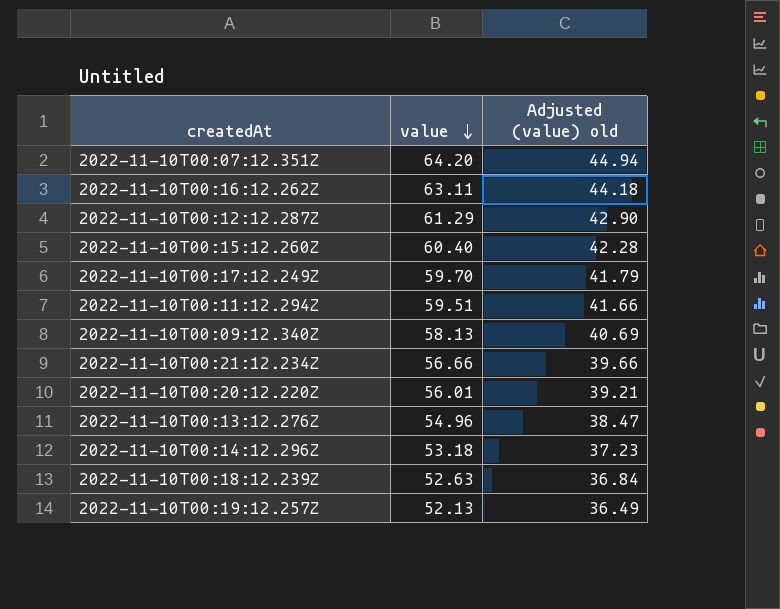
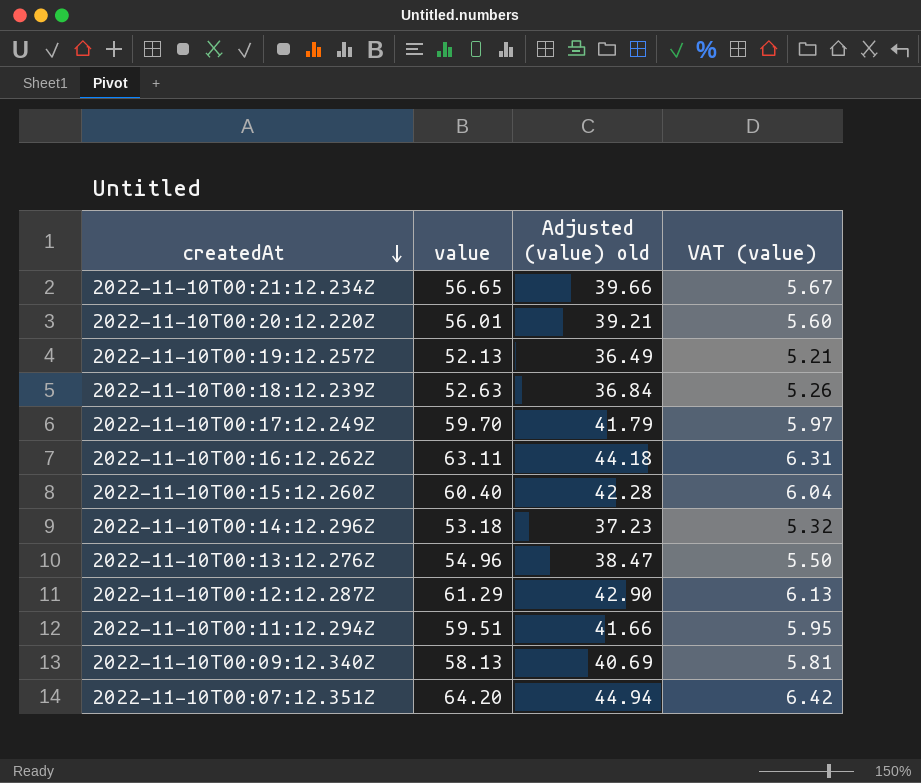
row order: value descending -> createdAt descending
column VAT (value) | formula: none -> [value] * 0.1
2022-11-10T00:21:12.234Z | value: 56.66 -> 56.65

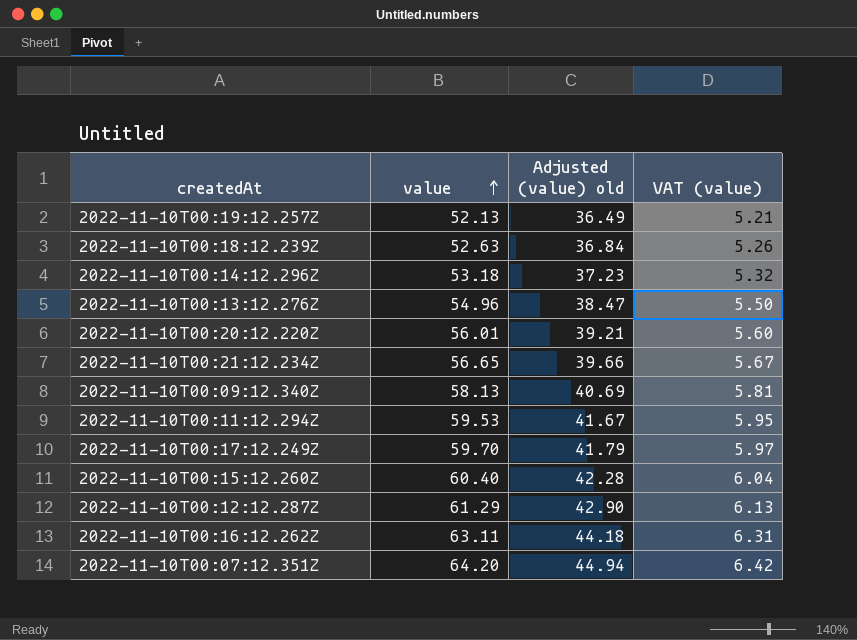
row order: createdAt descending -> value ascending
2022-11-10T00:11:12.294Z | value: 59.51 -> 59.53
2022-11-10T00:11:12.294Z | Adjusted (value) old: 41.66 -> 41.67

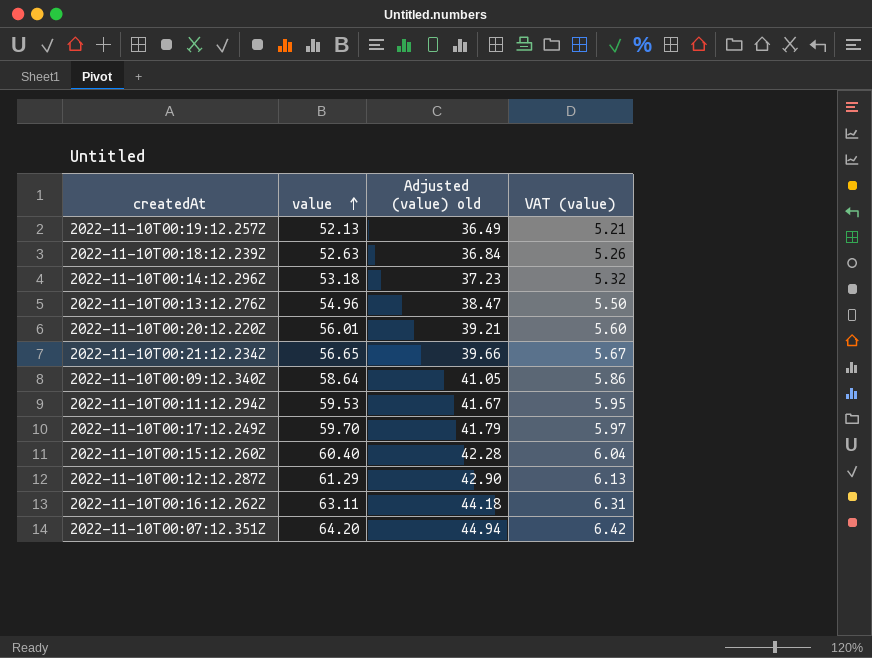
2022-11-10T00:09:12.340Z | value: 58.13 -> 58.64
2022-11-10T00:09:12.340Z | Adjusted (value) old: 40.69 -> 41.05
2022-11-10T00:09:12.340Z | VAT (value): 5.81 -> 5.86

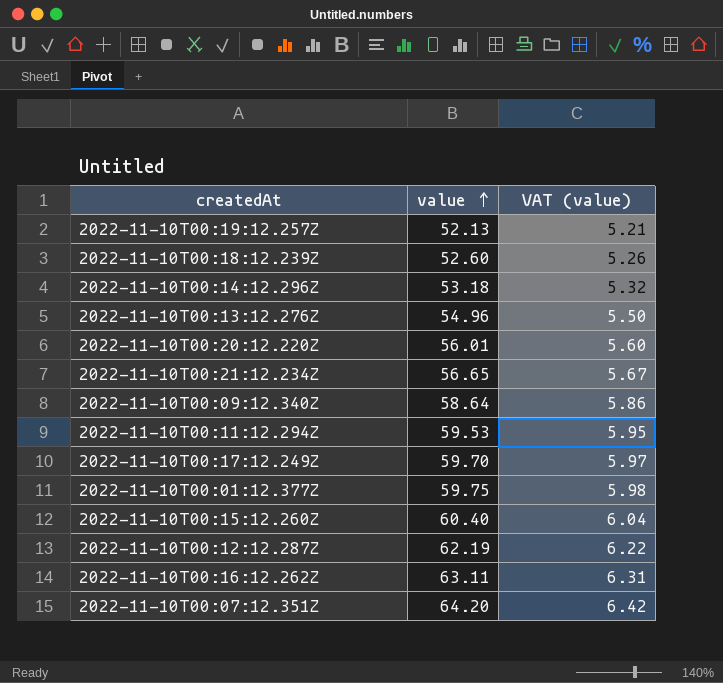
column Adjusted (value) old | formula: [value] * 0.7 -> none
2022-11-10T00:18:12.239Z | value: 52.63 -> 52.60
row 2022-11-10T00:01:12.377Z: none -> 59.75 | 5.98
2022-11-10T00:12:12.287Z | value: 61.29 -> 62.19
2022-11-10T00:12:12.287Z | VAT (value): 6.13 -> 6.22

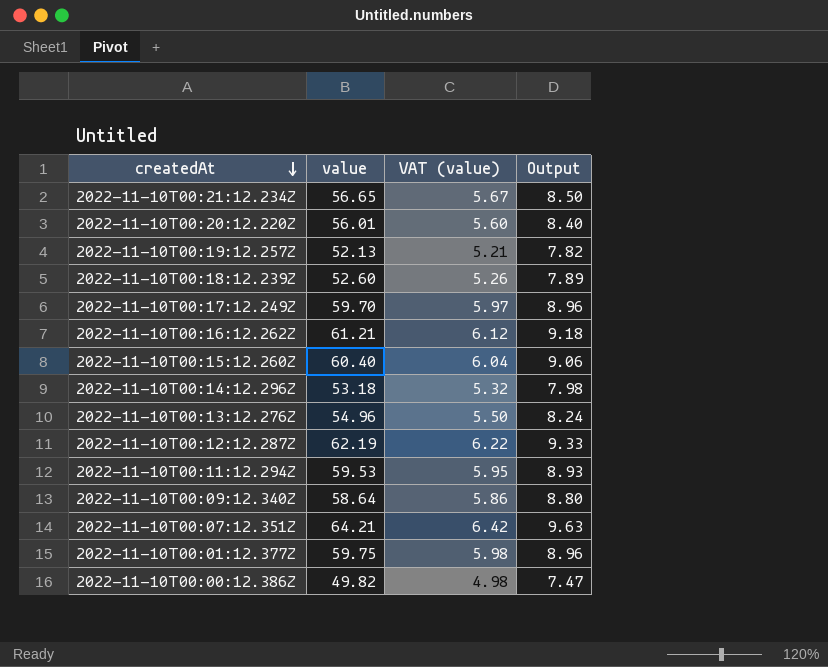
row order: value ascending -> createdAt descending
column Output | formula: none -> [value] * 0.15
2022-11-10T00:16:12.262Z | value: 63.11 -> 61.21
2022-11-10T00:16:12.262Z | VAT (value): 6.31 -> 6.12
2022-11-10T00:07:12.351Z | value: 64.20 -> 64.21
row 2022-11-10T00:00:12.386Z: none -> 49.82 | 4.98 | 7.47

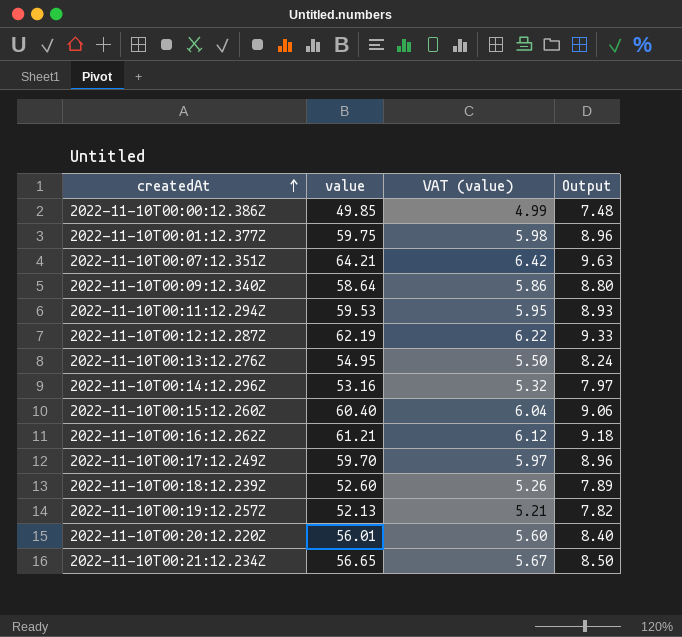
row order: createdAt descending -> createdAt ascending
2022-11-10T00:00:12.386Z | value: 49.82 -> 49.85
2022-11-10T00:00:12.386Z | VAT (value): 4.98 -> 4.99
2022-11-10T00:00:12.386Z | Output: 7.47 -> 7.48
2022-11-10T00:13:12.276Z | value: 54.96 -> 54.95
2022-11-10T00:14:12.296Z | value: 53.18 -> 53.16
2022-11-10T00:14:12.296Z | Output: 7.98 -> 7.97

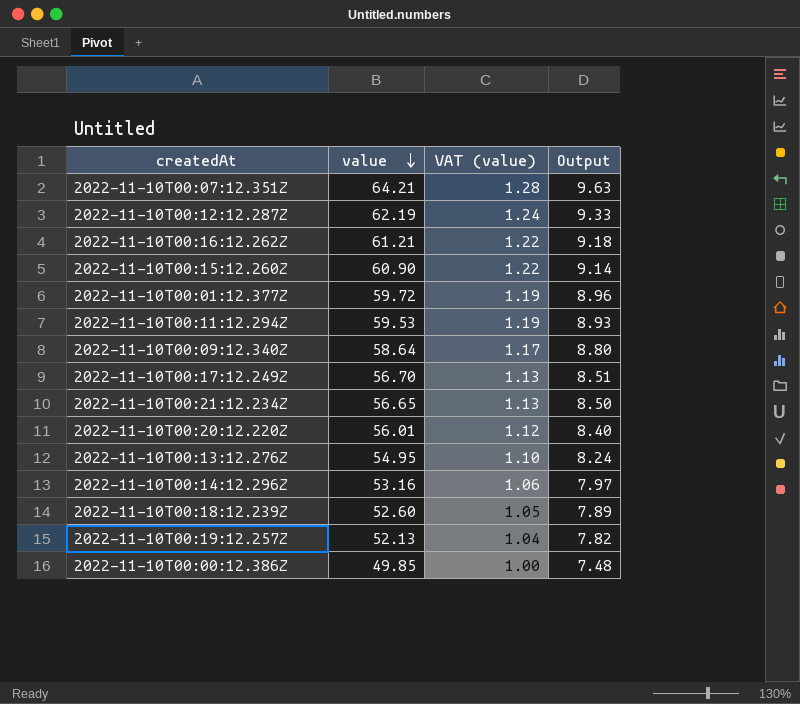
row order: createdAt ascending -> value descending
column VAT (value) | formula: [value] * 0.1 -> [value] * 0.02
2022-11-10T00:15:12.260Z | value: 60.40 -> 60.90
2022-11-10T00:15:12.260Z | Output: 9.06 -> 9.14
2022-11-10T00:01:12.377Z | value: 59.75 -> 59.72
2022-11-10T00:17:12.249Z | value: 59.70 -> 56.70
2022-11-10T00:17:12.249Z | Output: 8.96 -> 8.51

